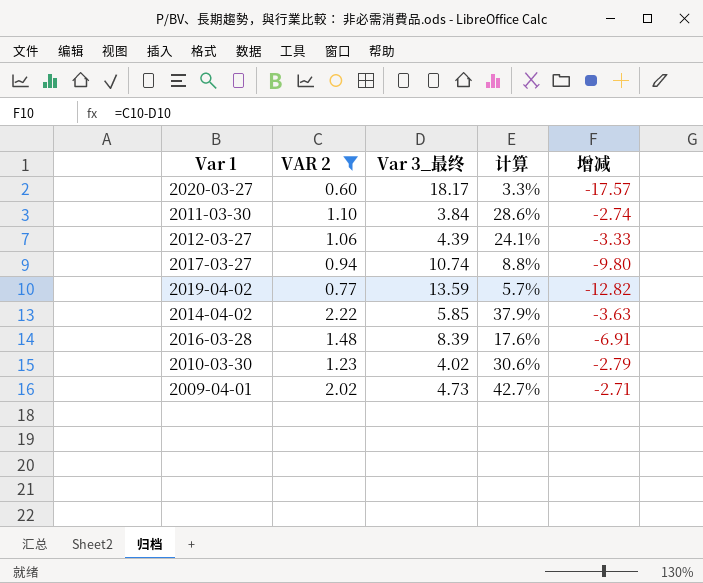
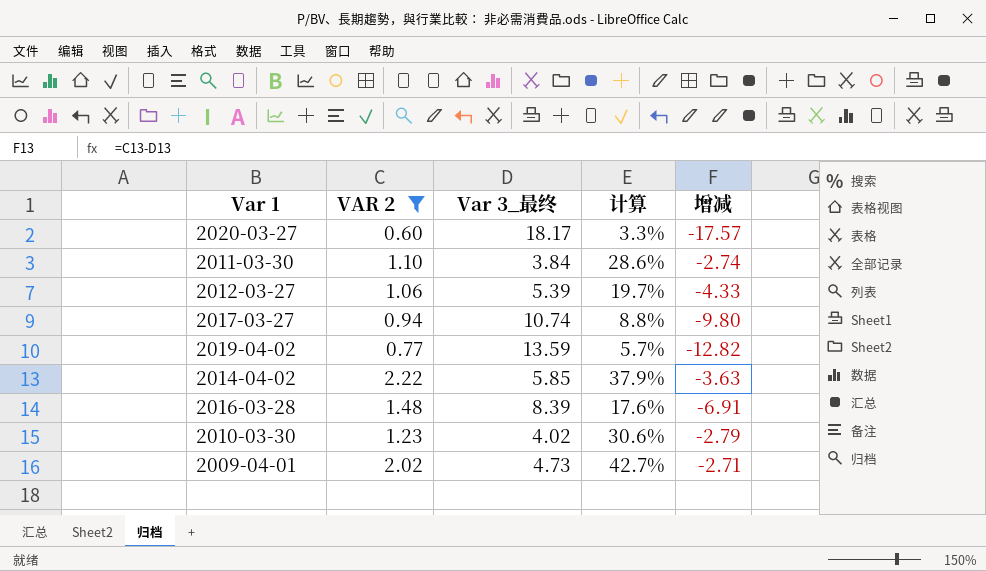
2012-03-27 | Var 3_最终: 4.39 -> 5.39
2012-03-27 | 计算: 24.1% -> 19.7%
2012-03-27 | 增减: -3.33 -> -4.33

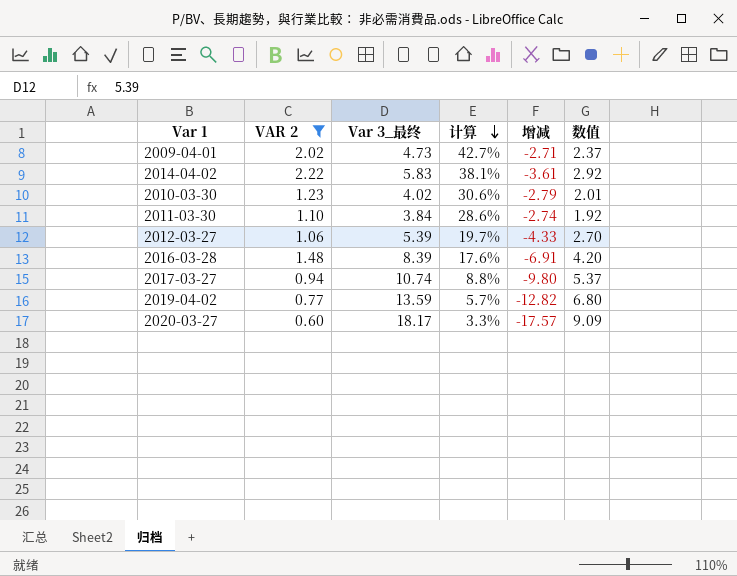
row order: none -> 计算 descending
column 数值 | formula: none -> [Var 3_最终] * 0.5
2014-04-02 | Var 3_最终: 5.85 -> 5.83
2014-04-02 | 计算: 37.9% -> 38.1%
2014-04-02 | 增减: -3.63 -> -3.61

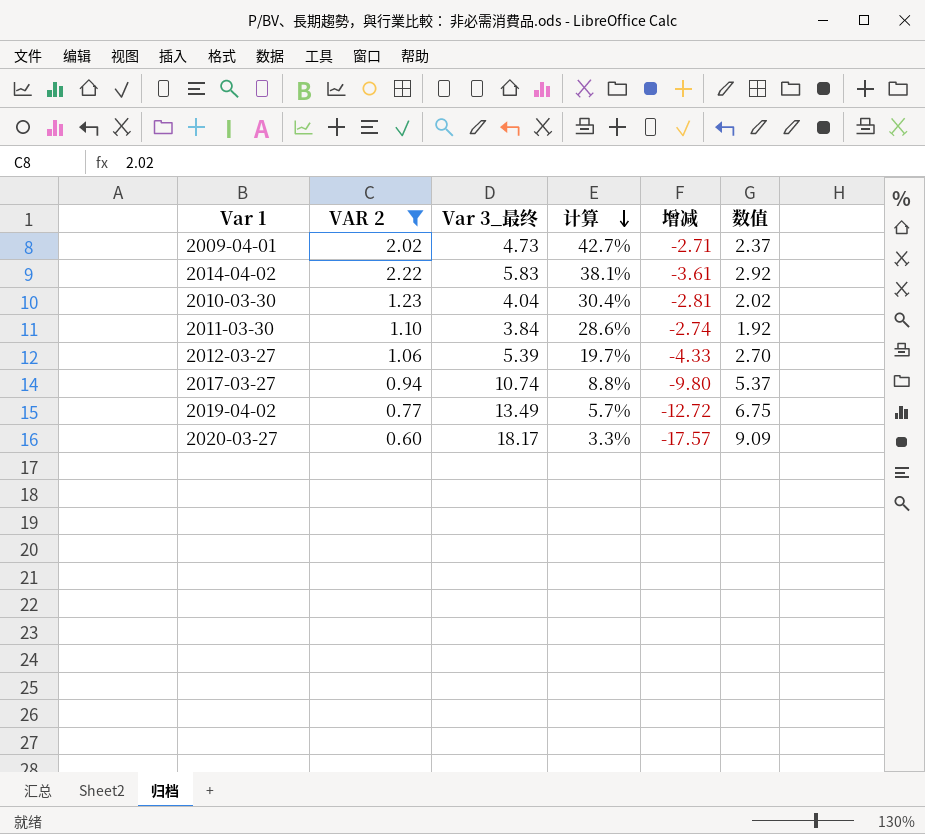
row 2016-03-28: 1.48 | 8.39 | 17.6% | -6.91 | 4.20 -> none
2010-03-30 | Var 3_最终: 4.02 -> 4.04
2010-03-30 | 计算: 30.6% -> 30.4%
2010-03-30 | 增减: -2.79 -> -2.81
2010-03-30 | 数值: 2.01 -> 2.02
2019-04-02 | Var 3_最终: 13.59 -> 13.49
2019-04-02 | 增减: -12.82 -> -12.72
2019-04-02 | 数值: 6.80 -> 6.75

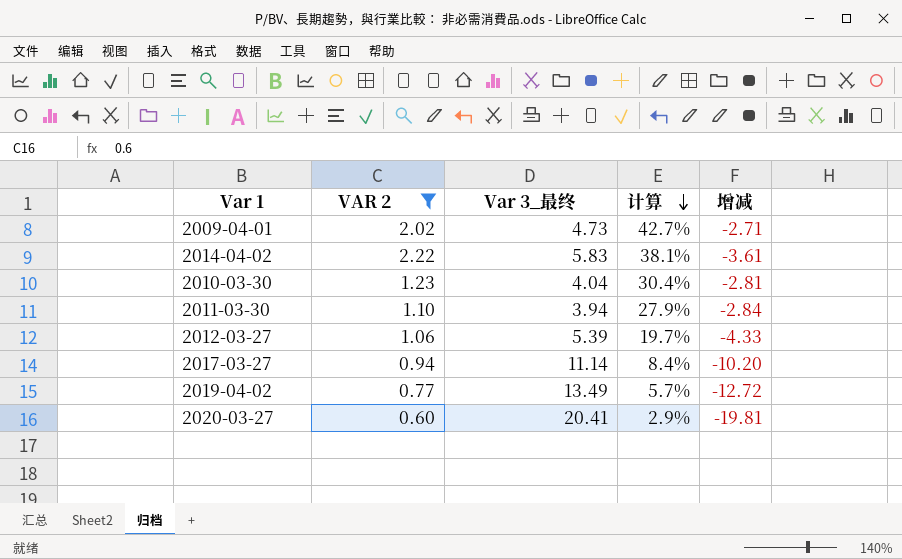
column 数值 | formula: [Var 3_最终] * 0.5 -> none
2011-03-30 | Var 3_最终: 3.84 -> 3.94
2011-03-30 | 计算: 28.6% -> 27.9%
2011-03-30 | 增减: -2.74 -> -2.84
2017-03-27 | Var 3_最终: 10.74 -> 11.14
2017-03-27 | 计算: 8.8% -> 8.4%
2017-03-27 | 增减: -9.80 -> -10.20
2020-03-27 | Var 3_最终: 18.17 -> 20.41
2020-03-27 | 计算: 3.3% -> 2.9%
2020-03-27 | 增减: -17.57 -> -19.81

